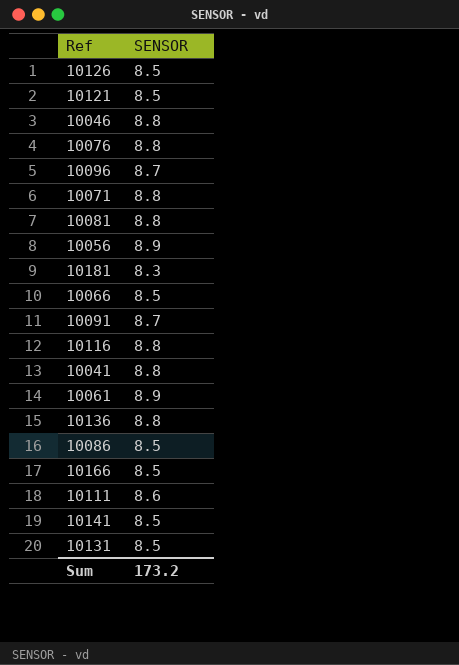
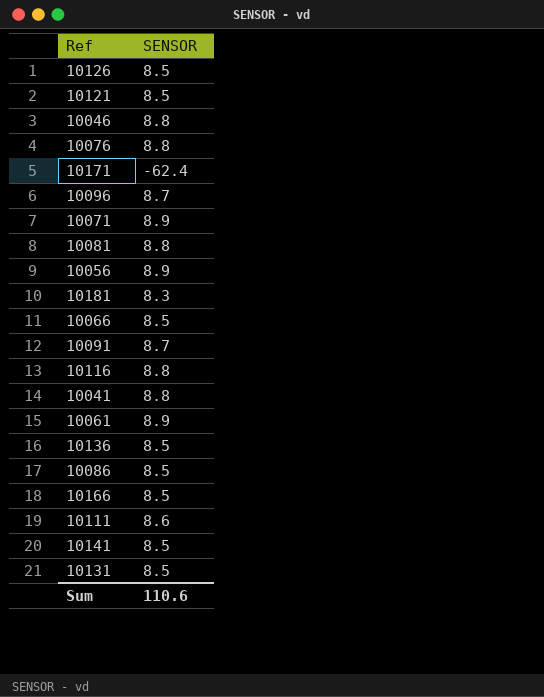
row 10171: none -> -62.4
10071 | SENSOR: 8.8 -> 8.9
10136 | SENSOR: 8.8 -> 8.5
Sum | SENSOR: 173.2 -> 110.6

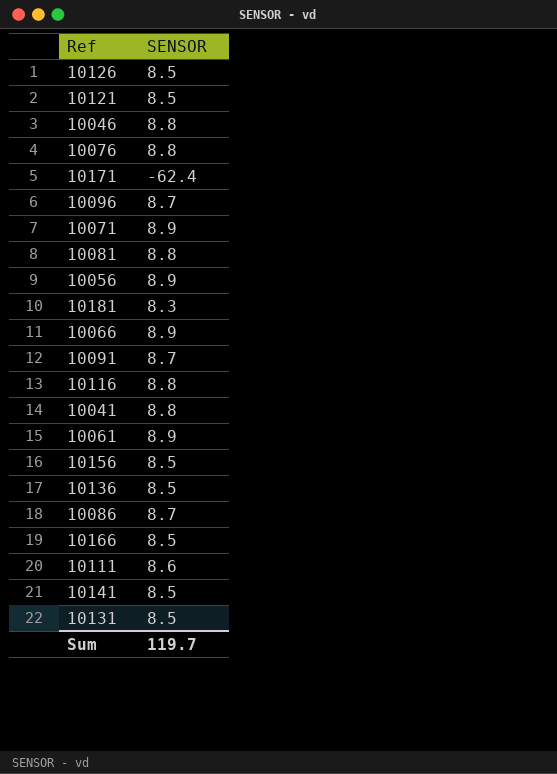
10066 | SENSOR: 8.5 -> 8.9
row 10156: none -> 8.5
10086 | SENSOR: 8.5 -> 8.7
Sum | SENSOR: 110.6 -> 119.7

